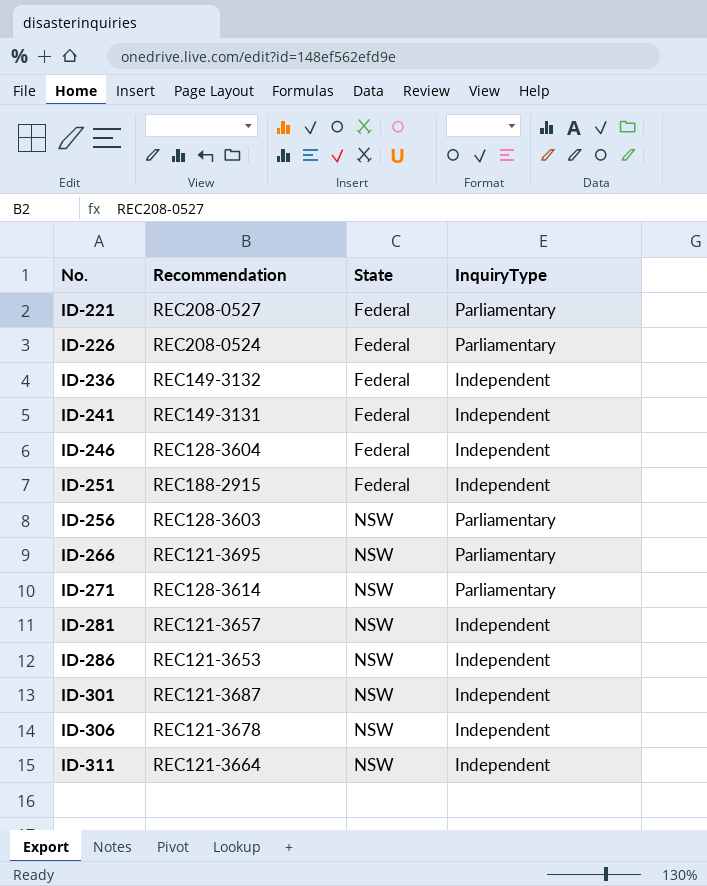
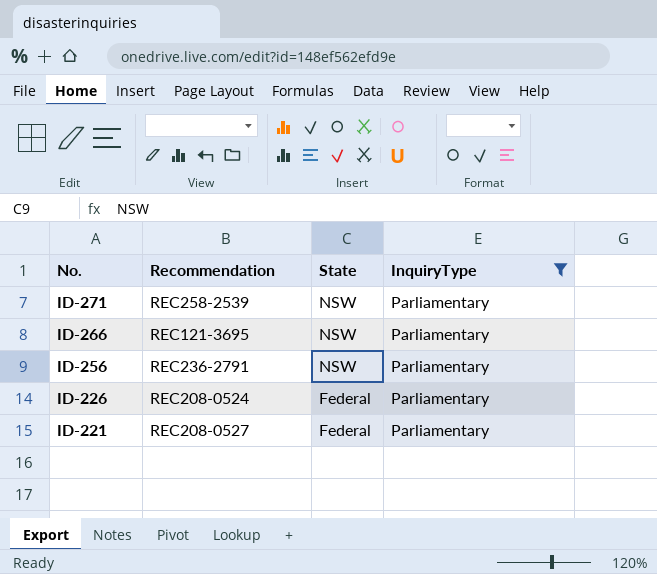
filter: none -> InquiryType = Parliamentary
row order: No. ascending -> No. descending
ID-271 | Recommendation: REC128-3614 -> REC258-2539
ID-256 | Recommendation: REC128-3603 -> REC236-2791

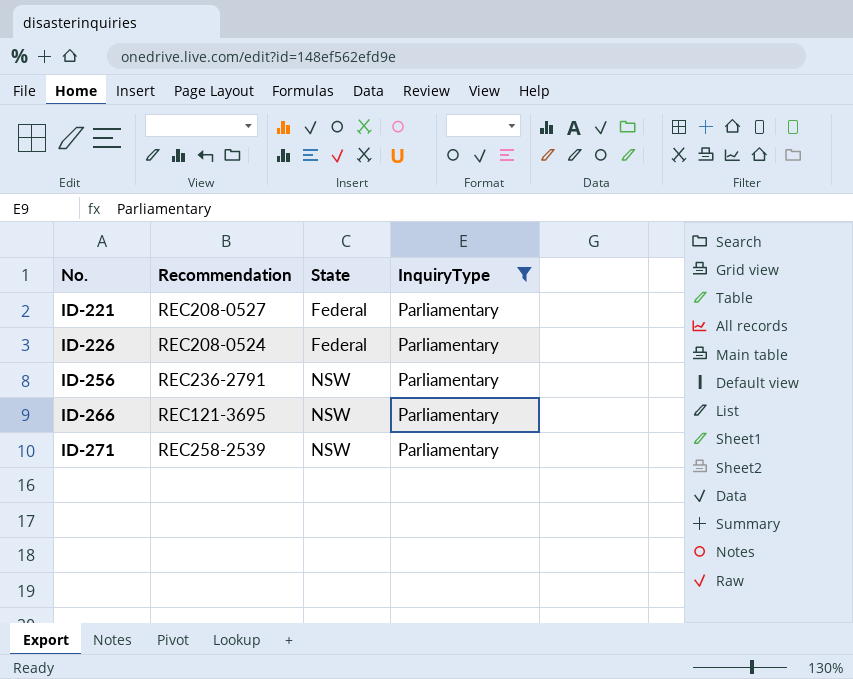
row order: No. descending -> No. ascending

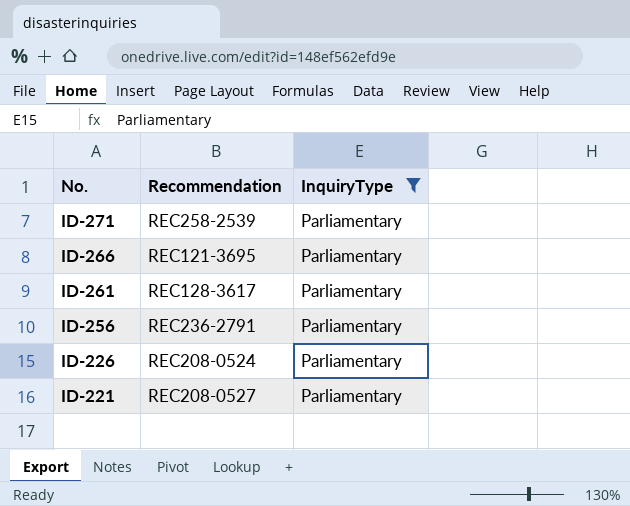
row order: No. ascending -> No. descending
column State | position: 3 -> none
row ID-261: none -> REC128-3617 | Parliamentary

